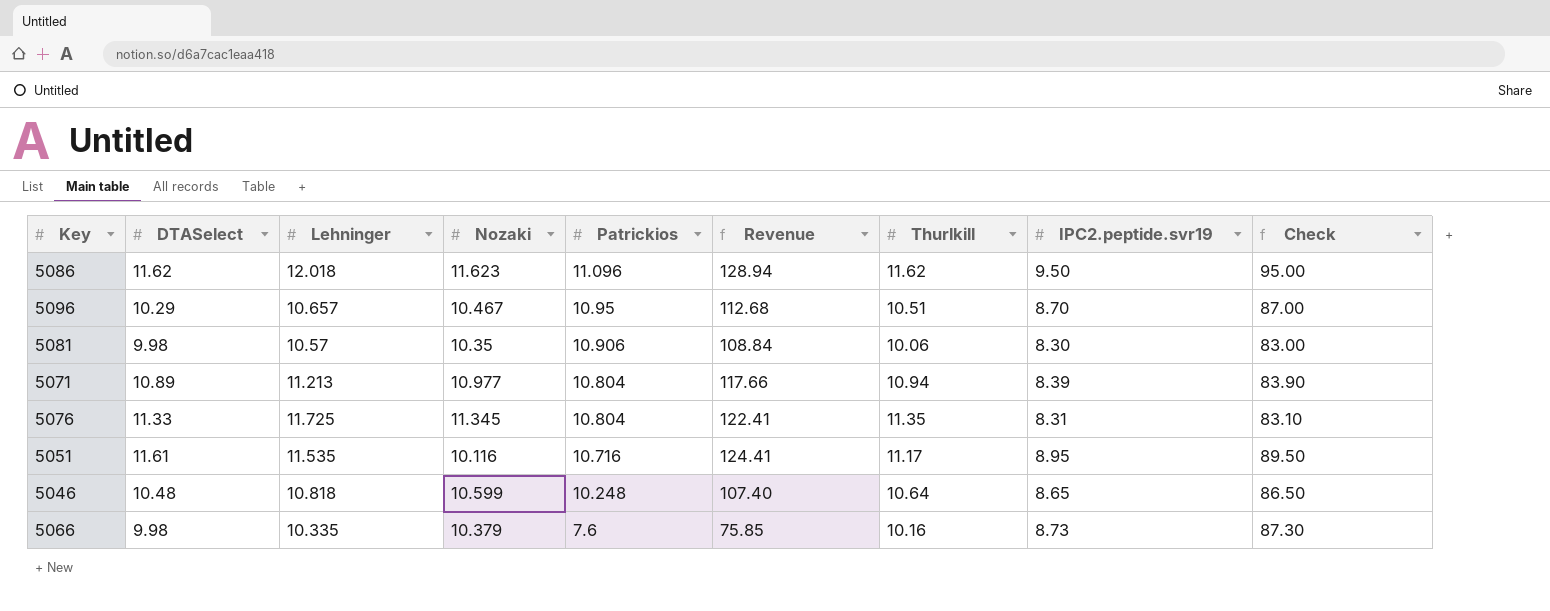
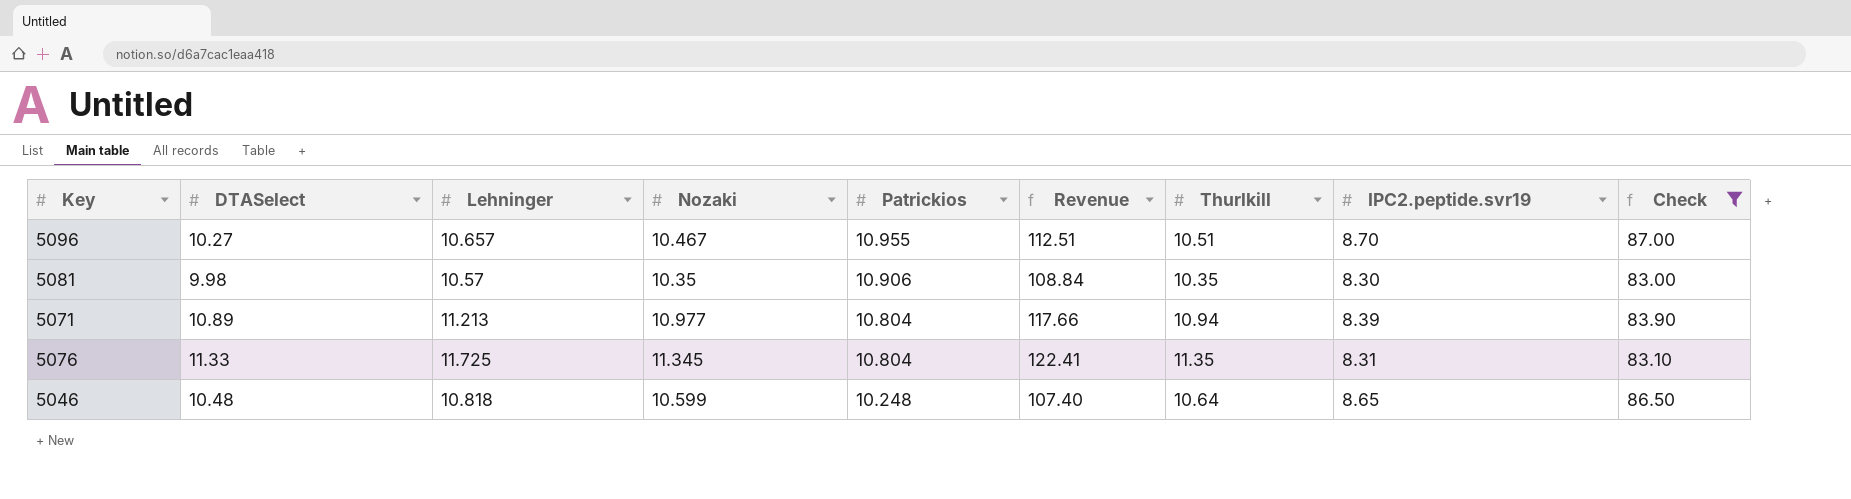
filter: none -> Check <= 87.00
5096 | DTASelect: 10.29 -> 10.27
5096 | Patrickios: 10.95 -> 10.955
5096 | Revenue: 112.68 -> 112.51
5081 | Thurlkill: 10.06 -> 10.35

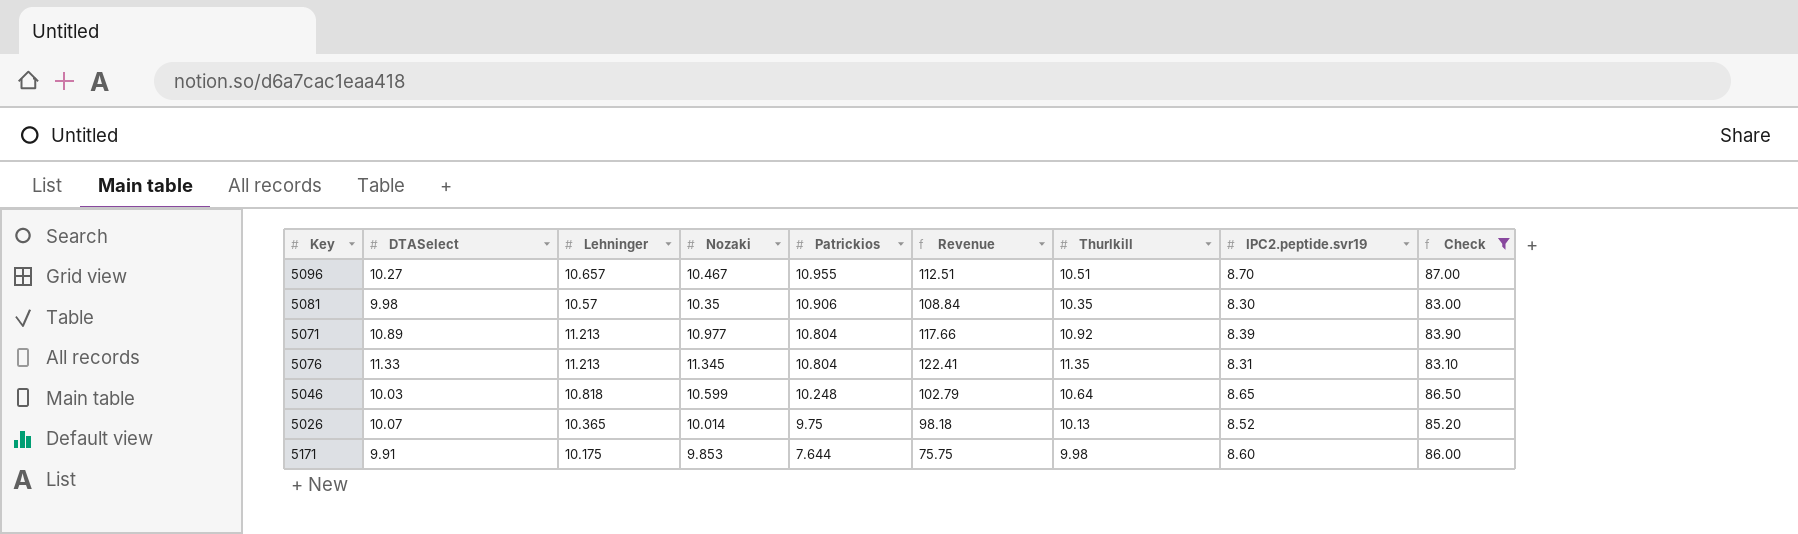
5071 | Thurlkill: 10.94 -> 10.92
5076 | Lehninger: 11.725 -> 11.213
5046 | DTASelect: 10.48 -> 10.03
5046 | Revenue: 107.40 -> 102.79
row 5026: none -> 10.07 | 10.365 | 10.014 | 9.75 | 98.18 | 10.13 | 8.52 | 85.20
row 5171: none -> 9.91 | 10.175 | 9.853 | 7.644 | 75.75 | 9.98 | 8.60 | 86.00

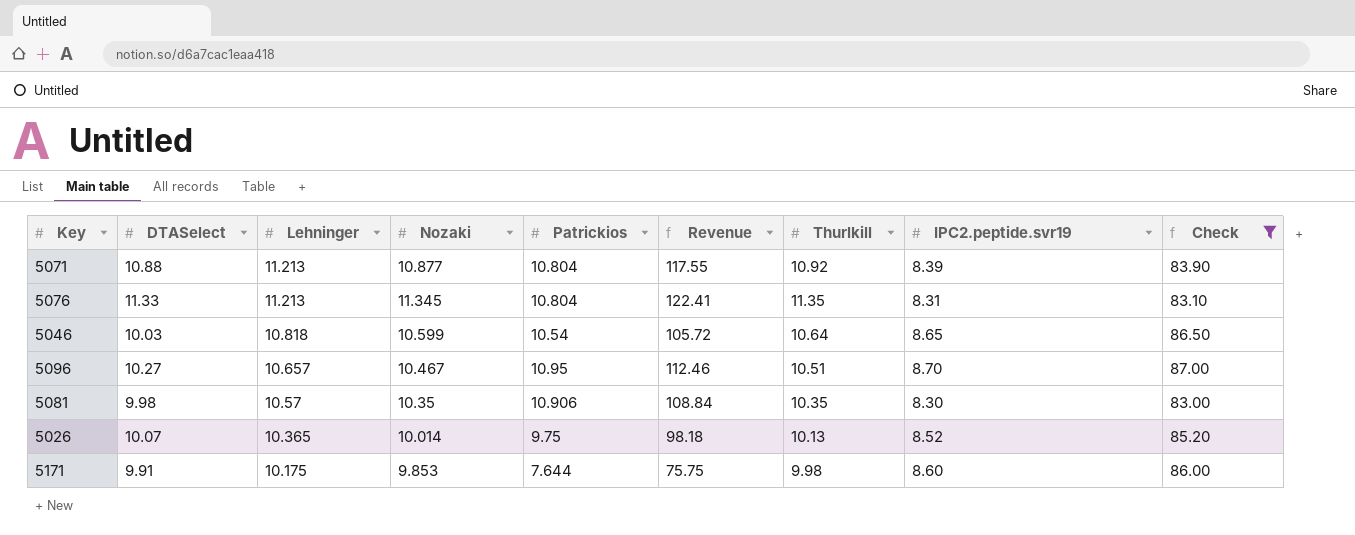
row order: Patrickios descending -> Lehninger descending
5071 | DTASelect: 10.89 -> 10.88
5071 | Nozaki: 10.977 -> 10.877
5071 | Revenue: 117.66 -> 117.55
5046 | Patrickios: 10.248 -> 10.54
5046 | Revenue: 102.79 -> 105.72
5096 | Patrickios: 10.955 -> 10.95
5096 | Revenue: 112.51 -> 112.46

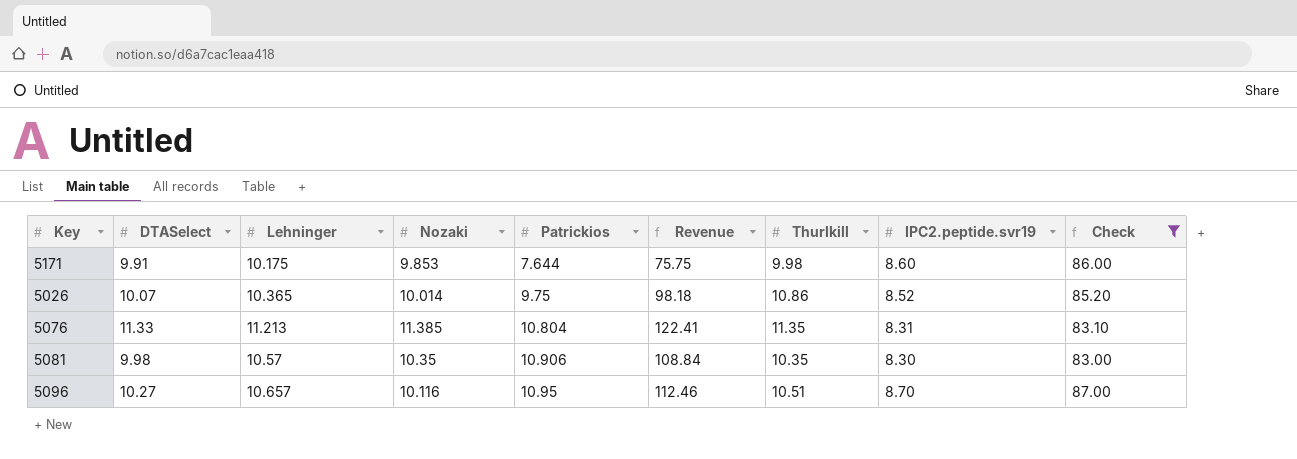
row order: Lehninger descending -> Patrickios ascending
row 5071: 10.88 | 11.213 | 10.877 | 10.804 | 117.55 | 10.92 | 8.39 | 83.90 -> none
row 5046: 10.03 | 10.818 | 10.599 | 10.54 | 105.72 | 10.64 | 8.65 | 86.50 -> none
5026 | Thurlkill: 10.13 -> 10.86
5076 | Nozaki: 11.345 -> 11.385
5096 | Nozaki: 10.467 -> 10.116

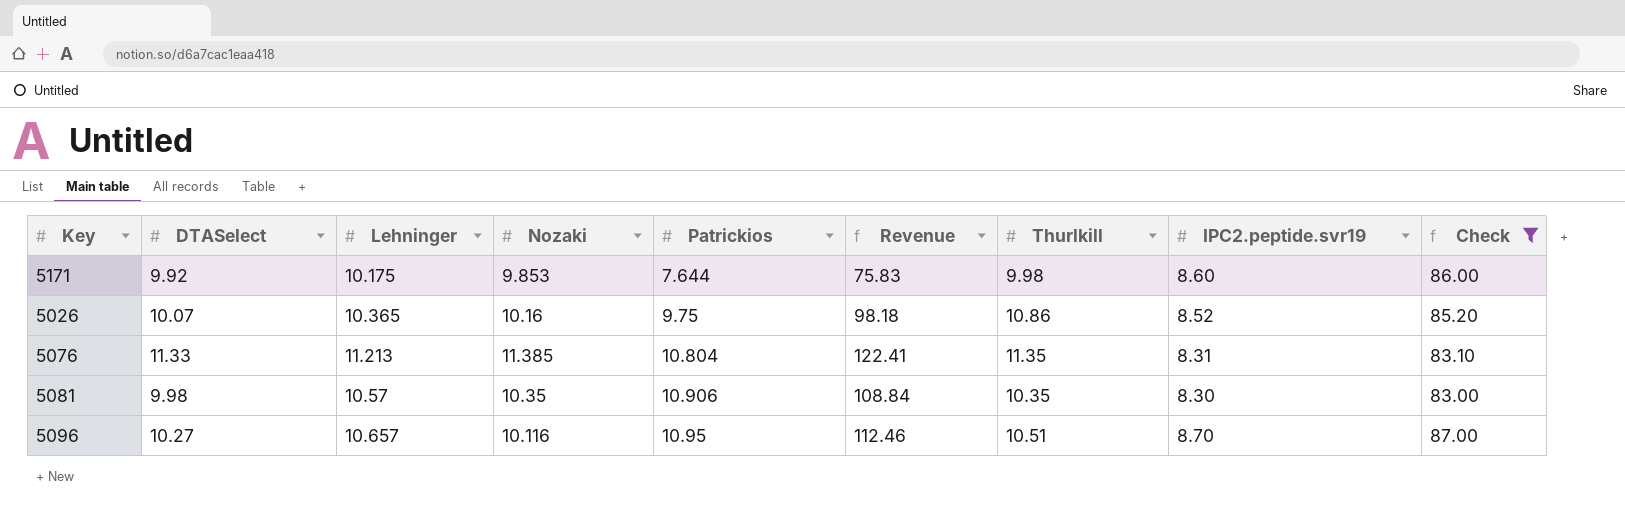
5171 | DTASelect: 9.91 -> 9.92
5171 | Revenue: 75.75 -> 75.83
5026 | Nozaki: 10.014 -> 10.16

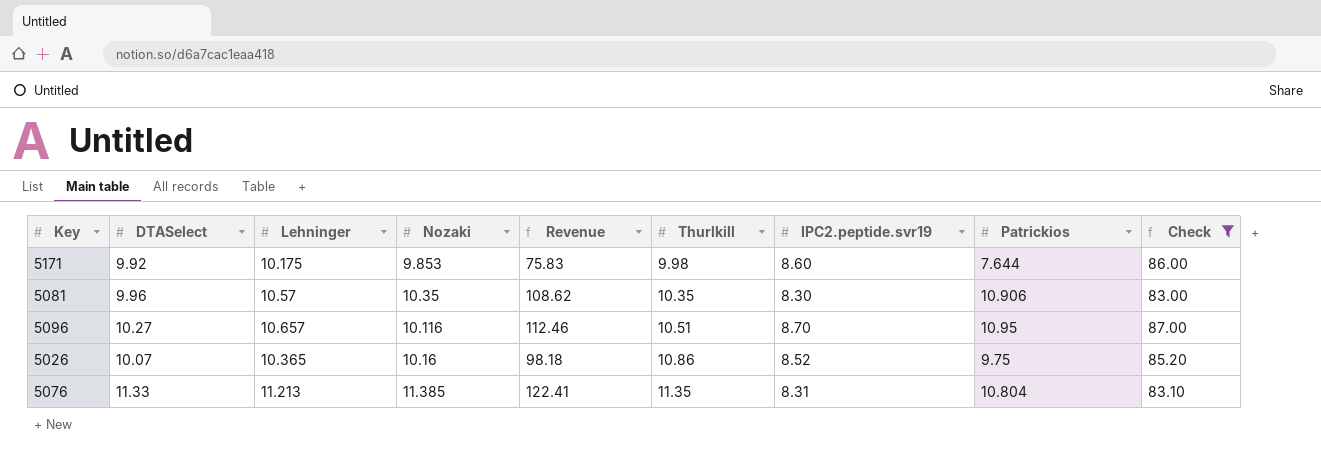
row order: Patrickios ascending -> Thurlkill ascending
column Patrickios | position: 5 -> 8
5081 | DTASelect: 9.98 -> 9.96
5081 | Revenue: 108.84 -> 108.62

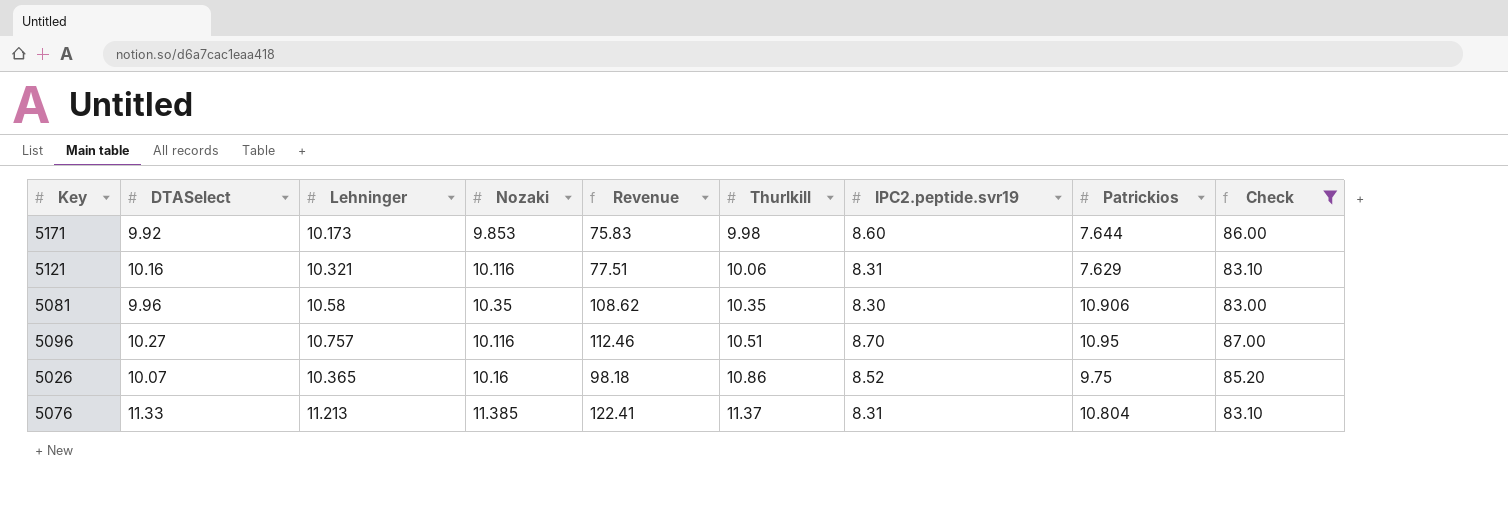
5171 | Lehninger: 10.175 -> 10.173
row 5121: none -> 10.16 | 10.321 | 10.116 | 77.51 | 10.06 | 8.31 | 7.629 | 83.10
5081 | Lehninger: 10.57 -> 10.58
5096 | Lehninger: 10.657 -> 10.757
5076 | Thurlkill: 11.35 -> 11.37

